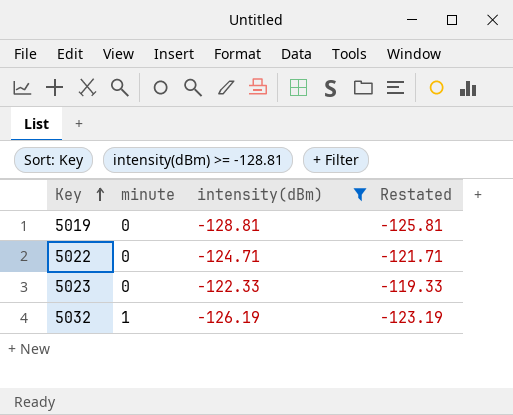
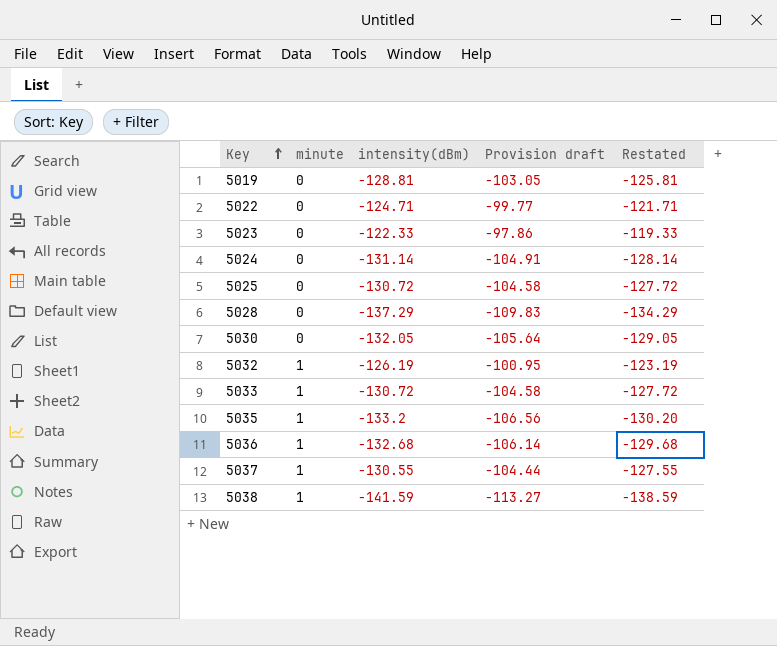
filter: intensity(dBm) >= -128.81 -> none
column Provision draft | formula: none -> [intensity(dBm)] * 0.8

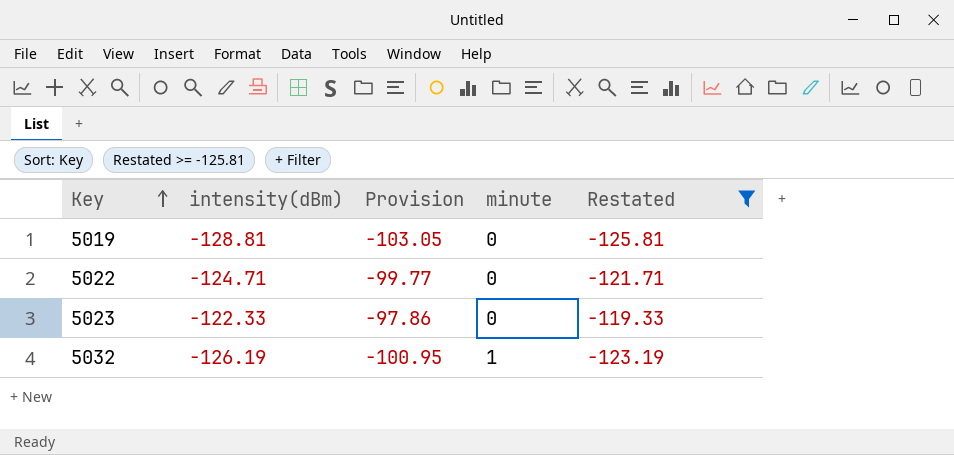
filter: none -> Restated >= -125.81
column name: Provision draft -> Provision
column minute | position: 2 -> 4

